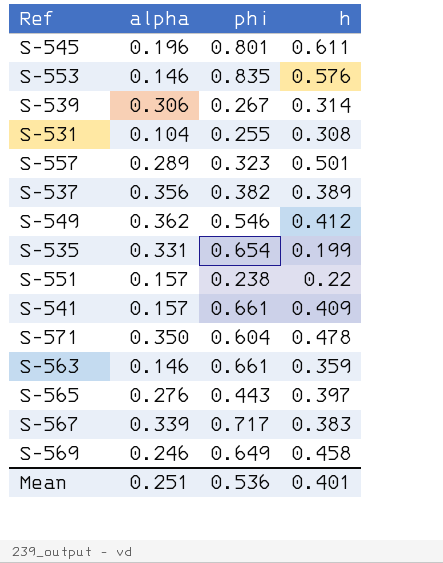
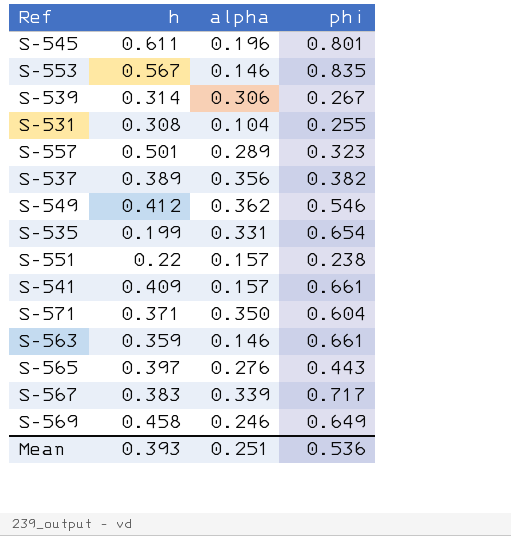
column h | position: 4 -> 2
S-553 | h: 0.576 -> 0.567
S-571 | h: 0.478 -> 0.371
Mean | h: 0.401 -> 0.393

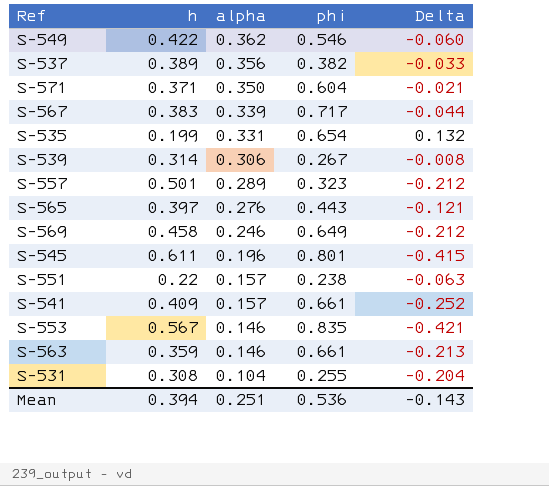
row order: none -> alpha descending
column Delta | formula: none -> [alpha] - [h]
S-549 | h: 0.412 -> 0.422
Mean | h: 0.393 -> 0.394

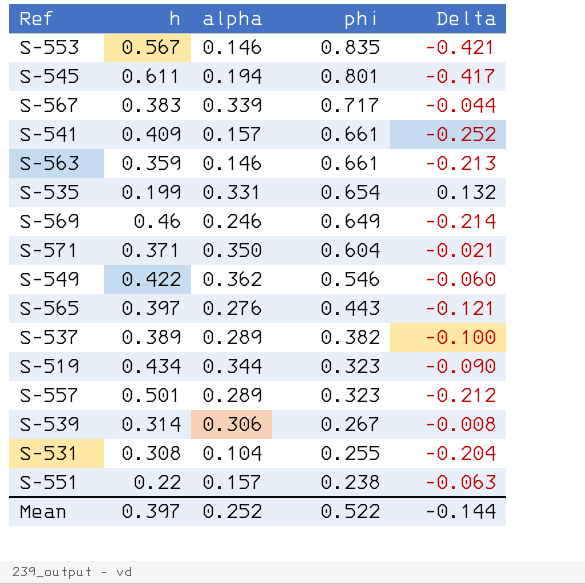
row order: alpha descending -> phi descending
S-545 | alpha: 0.196 -> 0.194
S-545 | Delta: -0.415 -> -0.417
S-569 | h: 0.458 -> 0.46
S-569 | Delta: -0.212 -> -0.214
S-537 | alpha: 0.356 -> 0.289
S-537 | Delta: -0.033 -> -0.100
row S-519: none -> 0.434 | 0.344 | 0.323 | -0.090
Mean | h: 0.394 -> 0.397
Mean | alpha: 0.251 -> 0.252
Mean | phi: 0.536 -> 0.522
Mean | Delta: -0.143 -> -0.144

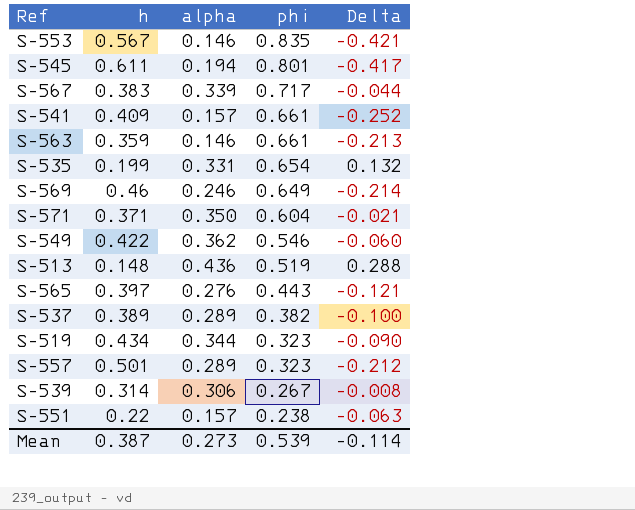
row S-531: 0.308 | 0.104 | 0.255 | -0.204 -> none
row S-513: none -> 0.148 | 0.436 | 0.519 | 0.288
Mean | h: 0.397 -> 0.387
Mean | alpha: 0.252 -> 0.273
Mean | phi: 0.522 -> 0.539
Mean | Delta: -0.144 -> -0.114

